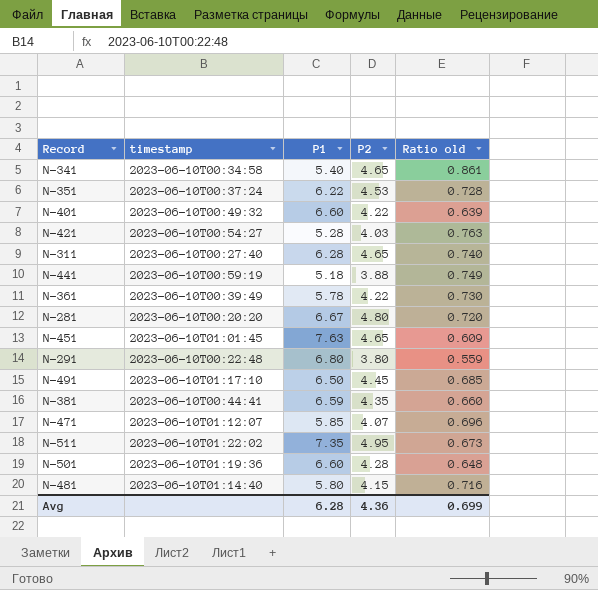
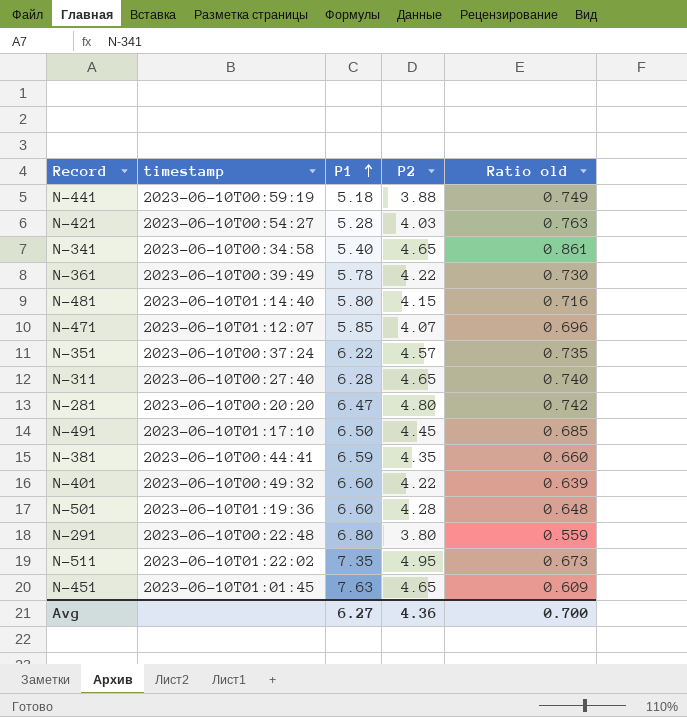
row order: none -> P1 ascending
N-351 | P2: 4.53 -> 4.57
N-351 | Ratio old: 0.728 -> 0.735
N-281 | P1: 6.67 -> 6.47
N-281 | Ratio old: 0.720 -> 0.742
Avg | P1: 6.28 -> 6.27
Avg | Ratio old: 0.699 -> 0.700

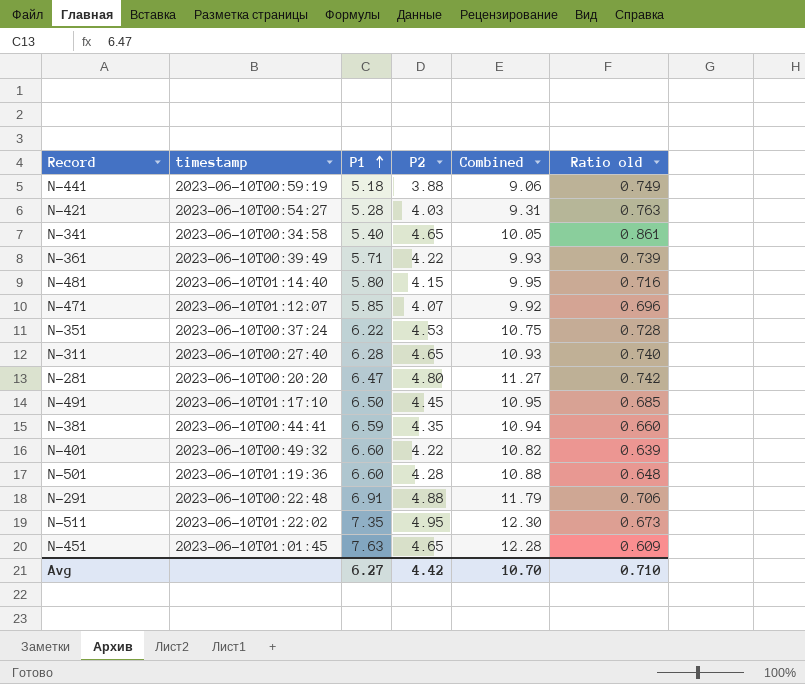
column Combined | formula: none -> [P1] + [P2]
N-361 | P1: 5.78 -> 5.71
N-361 | Ratio old: 0.730 -> 0.739
N-351 | P2: 4.57 -> 4.53
N-351 | Ratio old: 0.735 -> 0.728
N-291 | P1: 6.80 -> 6.91
N-291 | P2: 3.80 -> 4.88
N-291 | Ratio old: 0.559 -> 0.706
Avg | P2: 4.36 -> 4.42
Avg | Ratio old: 0.700 -> 0.710

